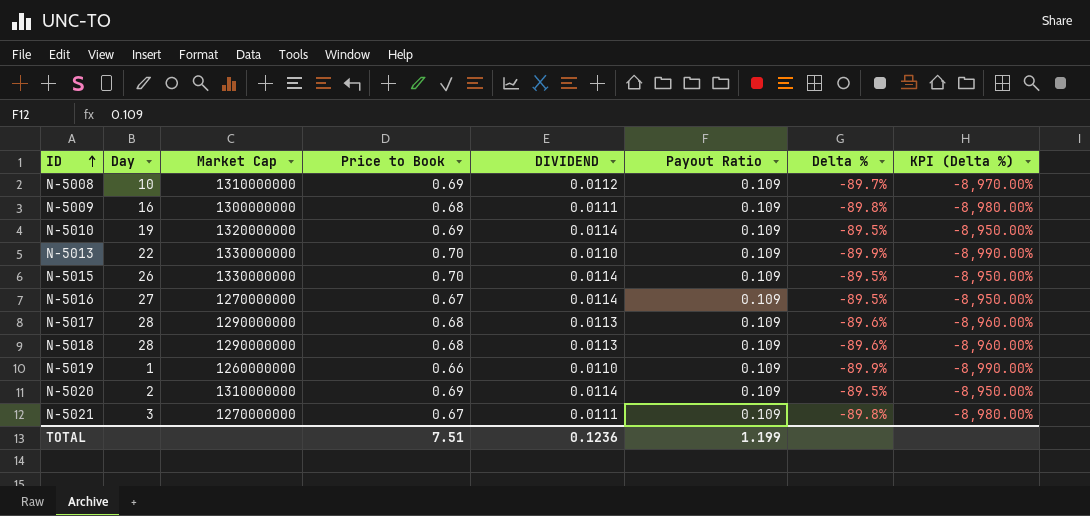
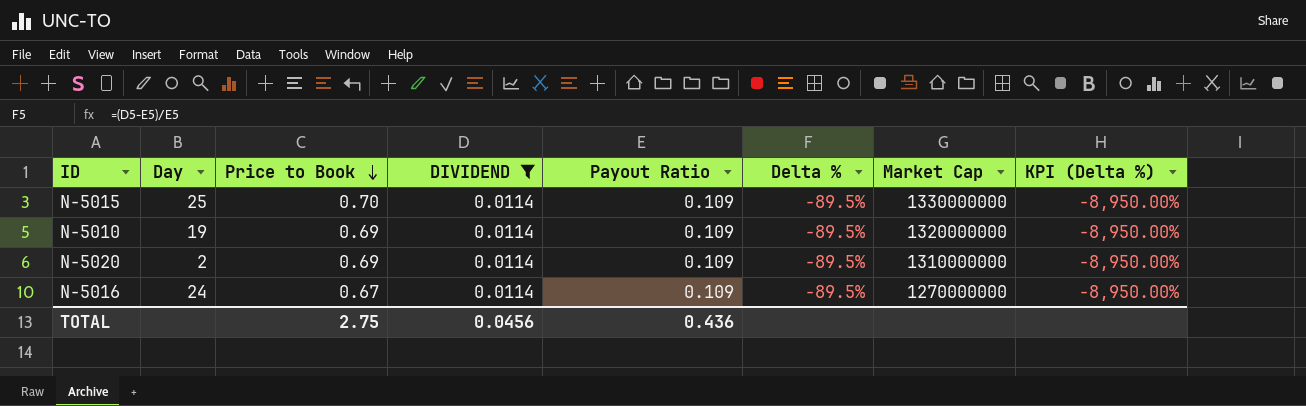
filter: none -> DIVIDEND = 0.0114
row order: ID ascending -> Price to Book descending
column Market Cap | position: 3 -> 7
N-5015 | Day: 26 -> 25
N-5016 | Day: 27 -> 24
TOTAL | Price to Book: 7.51 -> 2.75
TOTAL | DIVIDEND: 0.1236 -> 0.0456
TOTAL | Payout Ratio: 1.199 -> 0.436

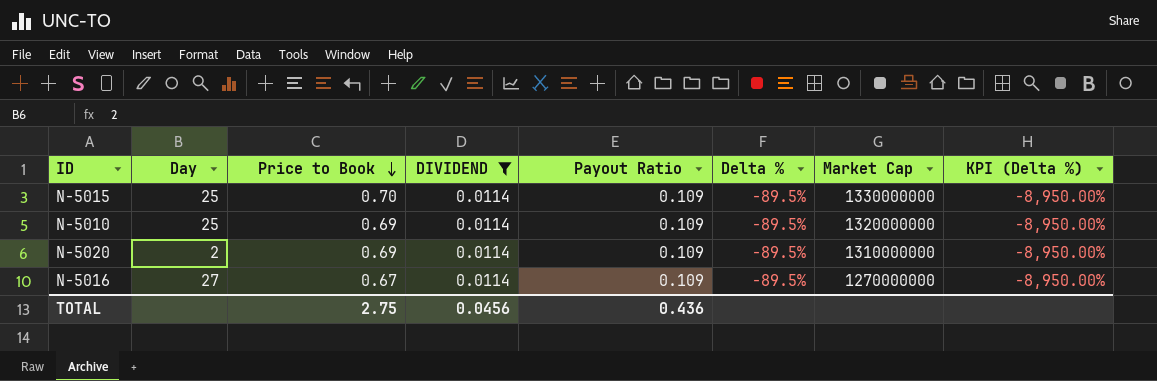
N-5010 | Day: 19 -> 25
N-5016 | Day: 24 -> 27

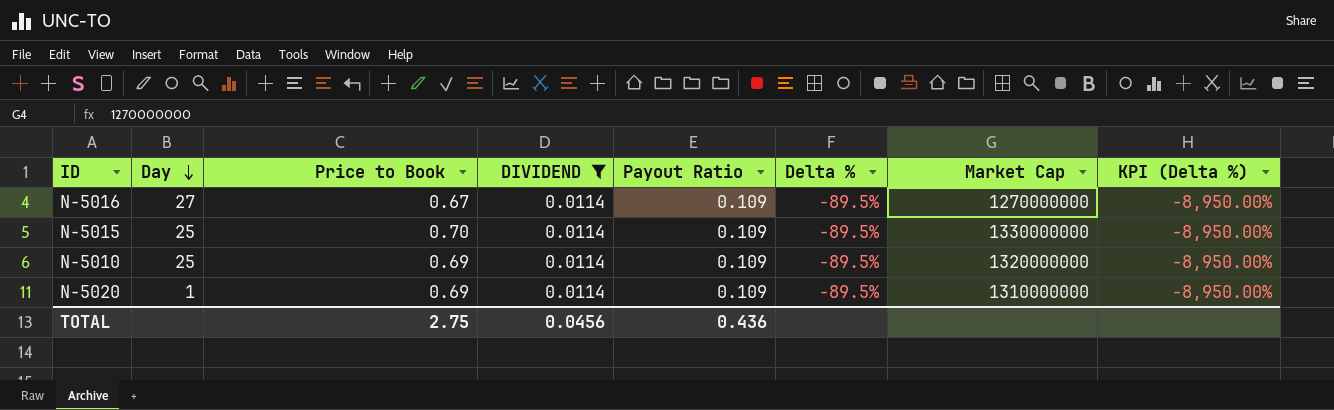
row order: Price to Book descending -> Day descending
N-5020 | Day: 2 -> 1

